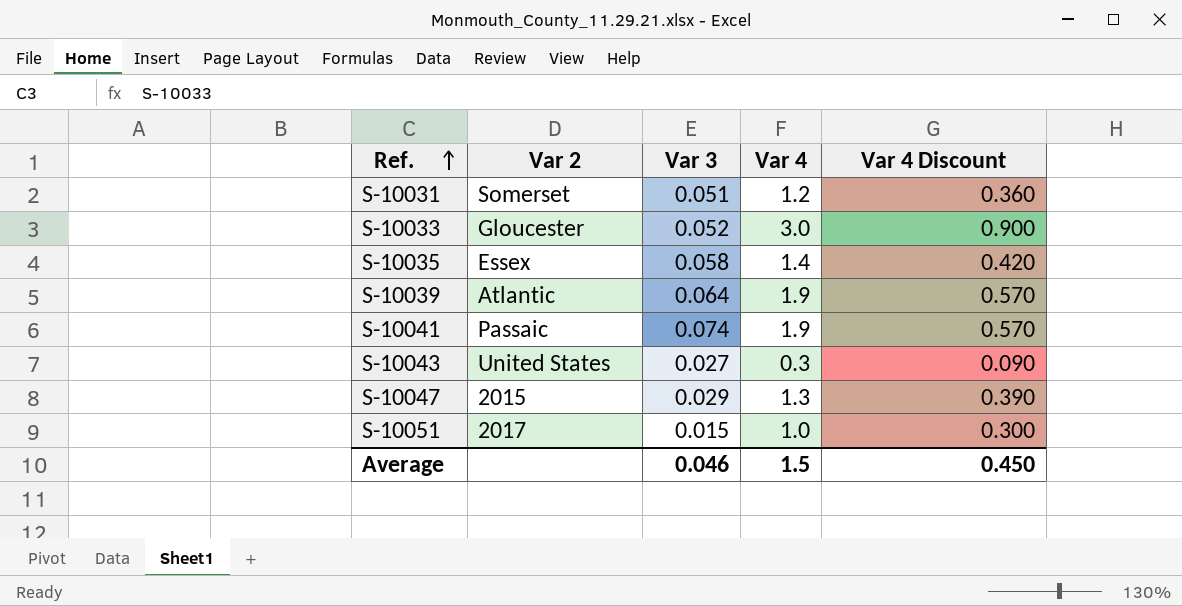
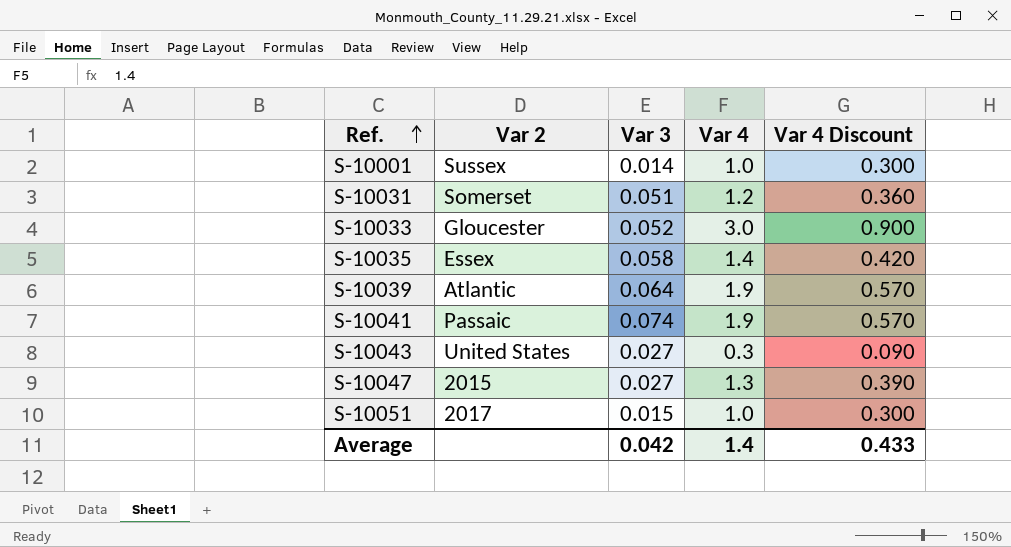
row S-10001: none -> Sussex | 0.014 | 1.0 | 0.300
S-10047 | Var 3: 0.029 -> 0.027
Average | Var 3: 0.046 -> 0.042
Average | Var 4: 1.5 -> 1.4
Average | Var 4 Discount: 0.450 -> 0.433

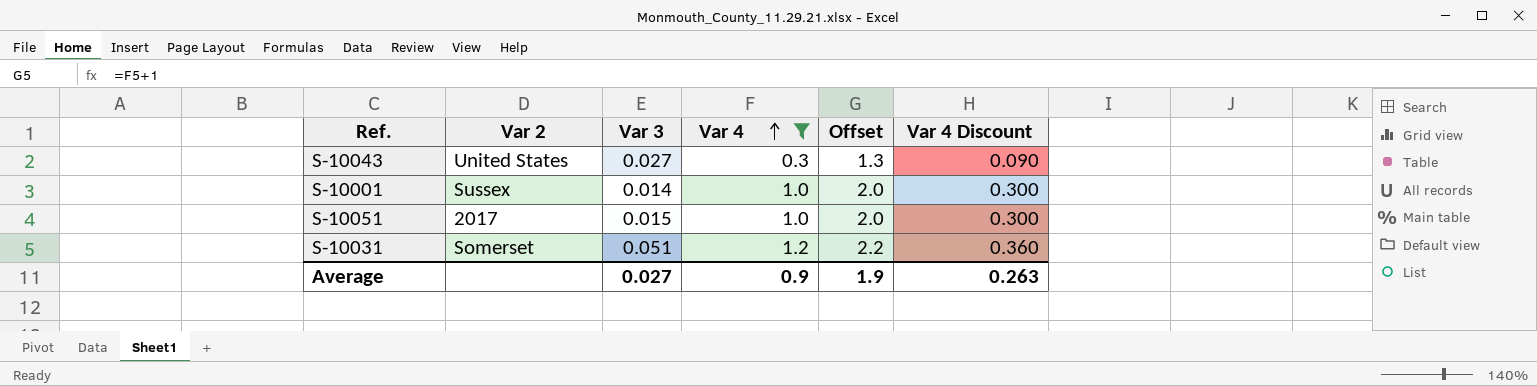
filter: none -> Var 4 <= 1.2
row order: Ref. ascending -> Var 4 ascending
column Offset | formula: none -> [Var 4] + 1
Average | Var 3: 0.042 -> 0.027
Average | Var 4: 1.4 -> 0.9
Average | Var 4 Discount: 0.433 -> 0.263

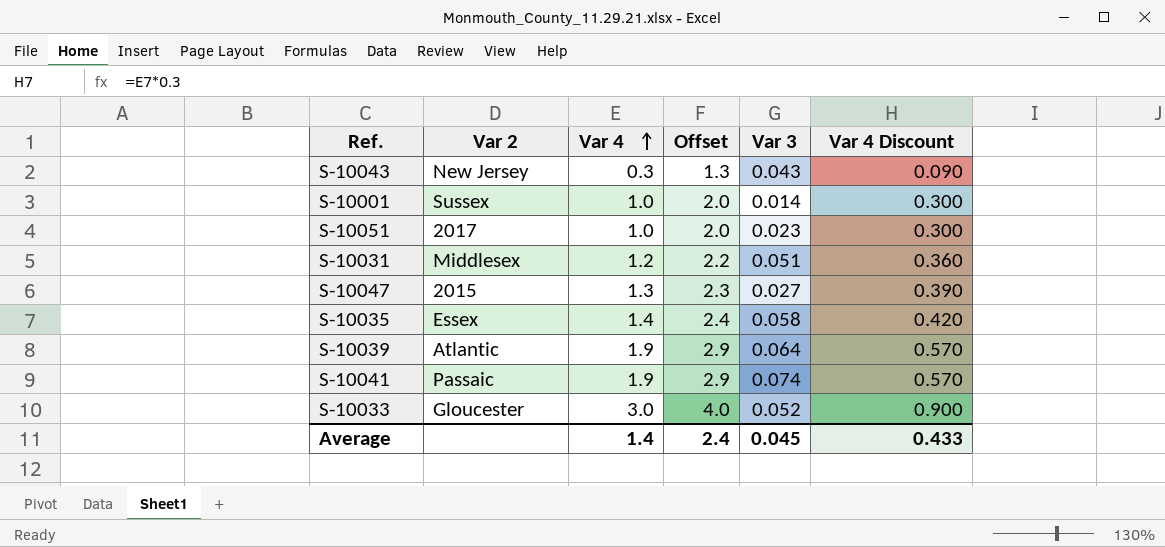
filter: Var 4 <= 1.2 -> none
column Var 3 | position: 3 -> 5
S-10043 | Var 2: United States -> New Jersey
S-10043 | Var 3: 0.027 -> 0.043
S-10051 | Var 3: 0.015 -> 0.023
S-10031 | Var 2: Somerset -> Middlesex
Average | Var 4: 0.9 -> 1.4
Average | Offset: 1.9 -> 2.4
Average | Var 3: 0.027 -> 0.045
Average | Var 4 Discount: 0.263 -> 0.433

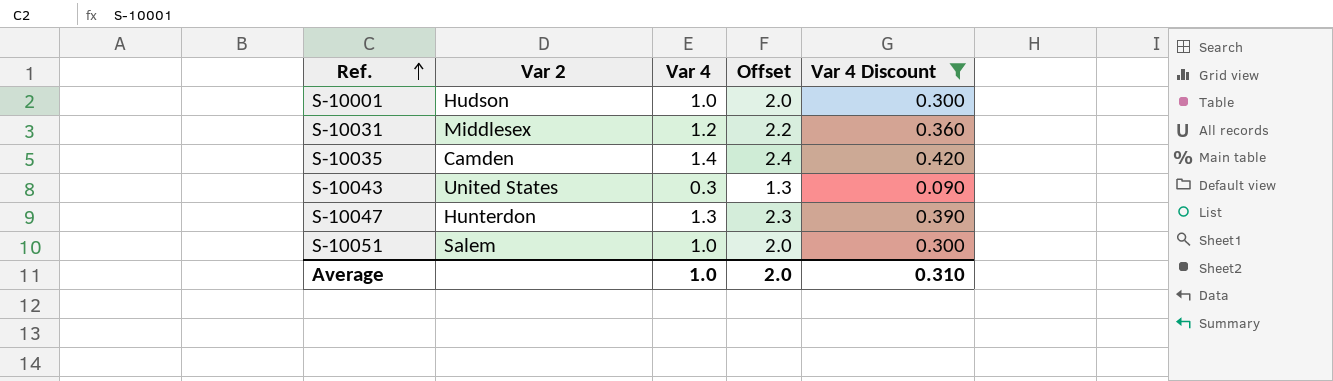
filter: none -> Var 4 Discount <= 0.420
row order: Var 4 ascending -> Ref. ascending
column Var 3 | position: 5 -> none
S-10001 | Var 2: Sussex -> Hudson
S-10035 | Var 2: Essex -> Camden
S-10043 | Var 2: New Jersey -> United States
S-10047 | Var 2: 2015 -> Hunterdon
S-10051 | Var 2: 2017 -> Salem
Average | Var 4: 1.4 -> 1.0
Average | Offset: 2.4 -> 2.0
Average | Var 4 Discount: 0.433 -> 0.310

